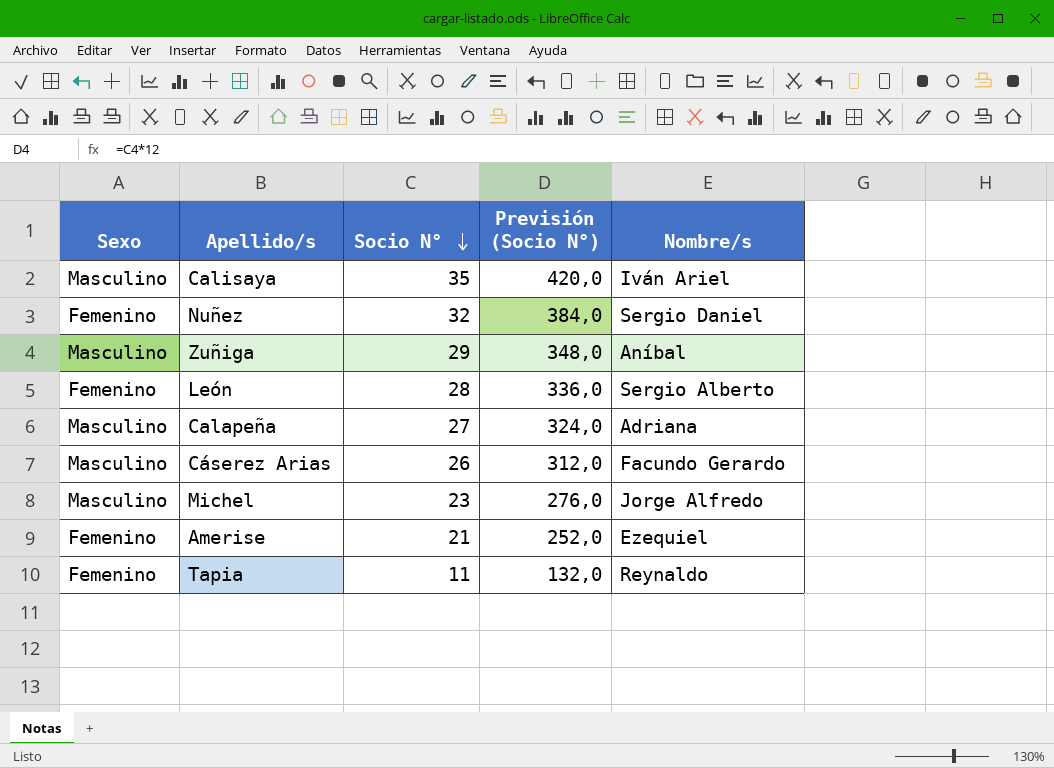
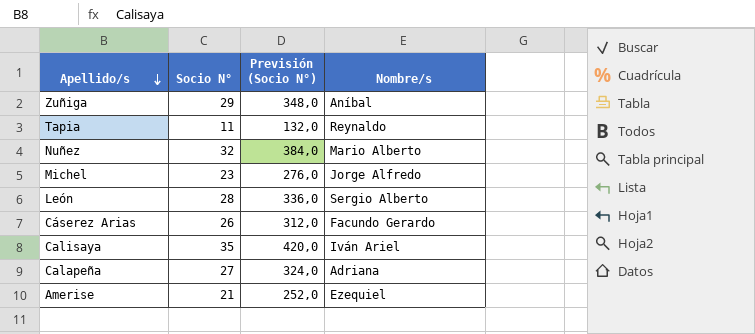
row order: Socio N° descending -> Apellido/s descending
column Sexo | position: 1 -> none
Nuñez | Nombre/s: Sergio Daniel -> Mario Alberto

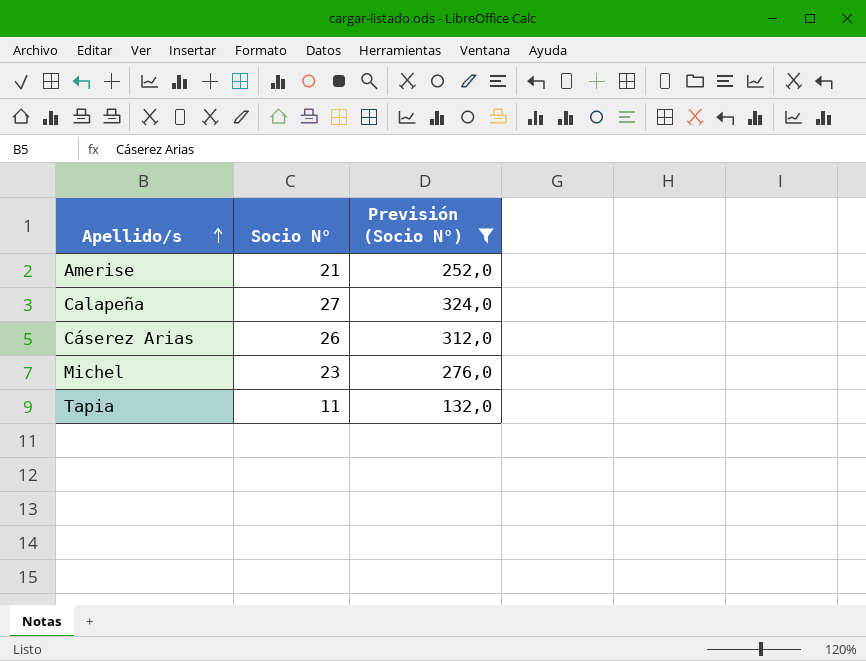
filter: none -> Previsión (Socio N°) <= 324,0
row order: Apellido/s descending -> Apellido/s ascending
column Nombre/s | position: 4 -> none

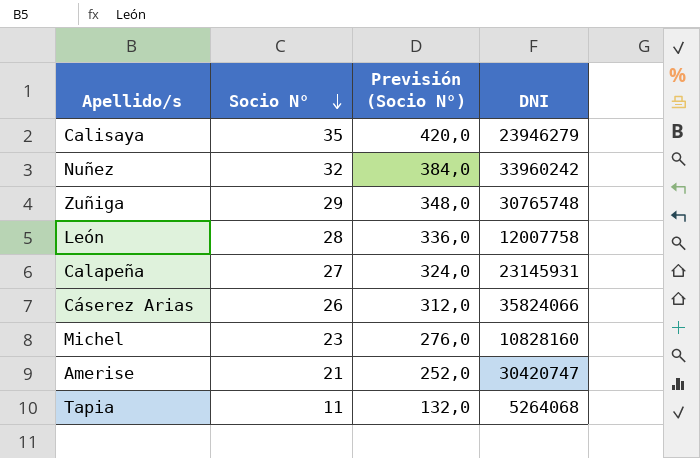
filter: Previsión (Socio N°) <= 324,0 -> none
row order: Apellido/s ascending -> Socio N° descending
column DNI | position: none -> 4

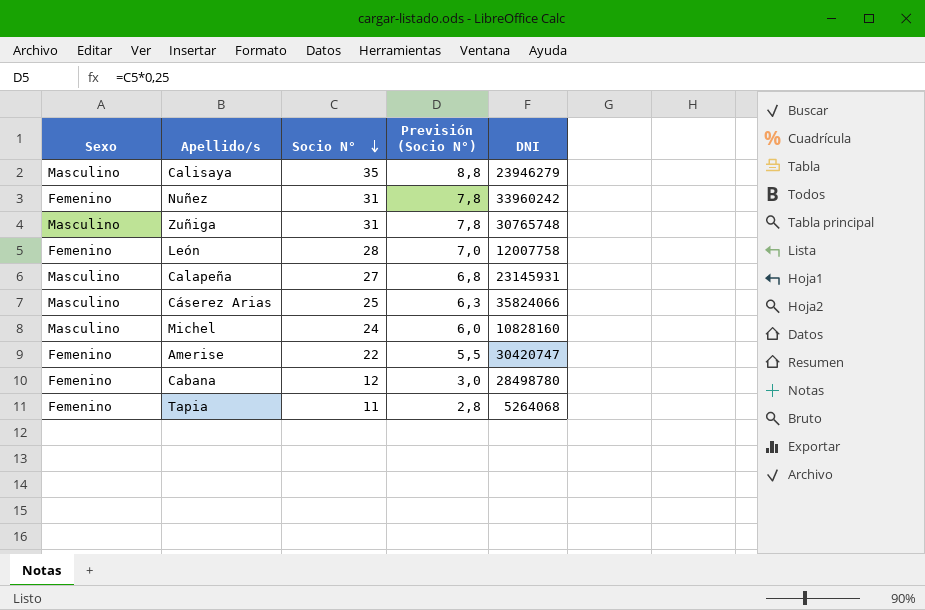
column Sexo | position: none -> 1
column Previsión (Socio N°) | formula: [Socio N°] * 12 -> [Socio N°] * 0,25
Nuñez | Socio N°: 32 -> 31
Zuñiga | Socio N°: 29 -> 31
Cáserez Arias | Socio N°: 26 -> 25
Michel | Socio N°: 23 -> 24
Amerise | Socio N°: 21 -> 22
row Cabana: none -> Femenino | 12 | 3,0 | 28498780

